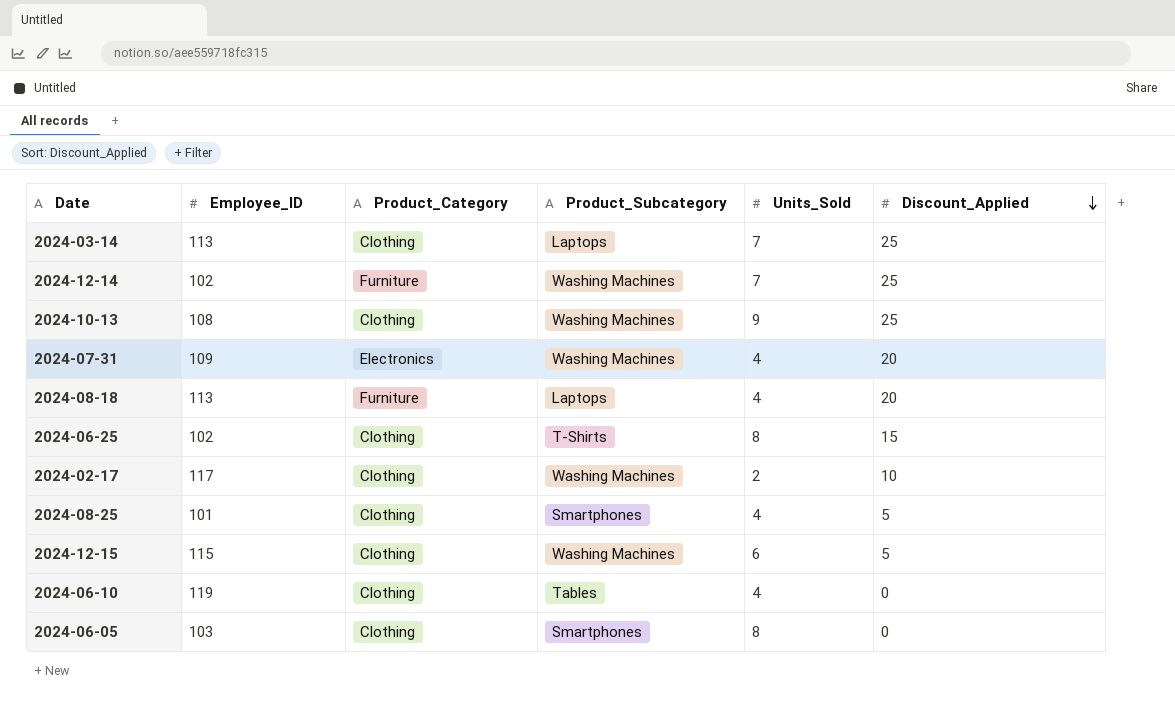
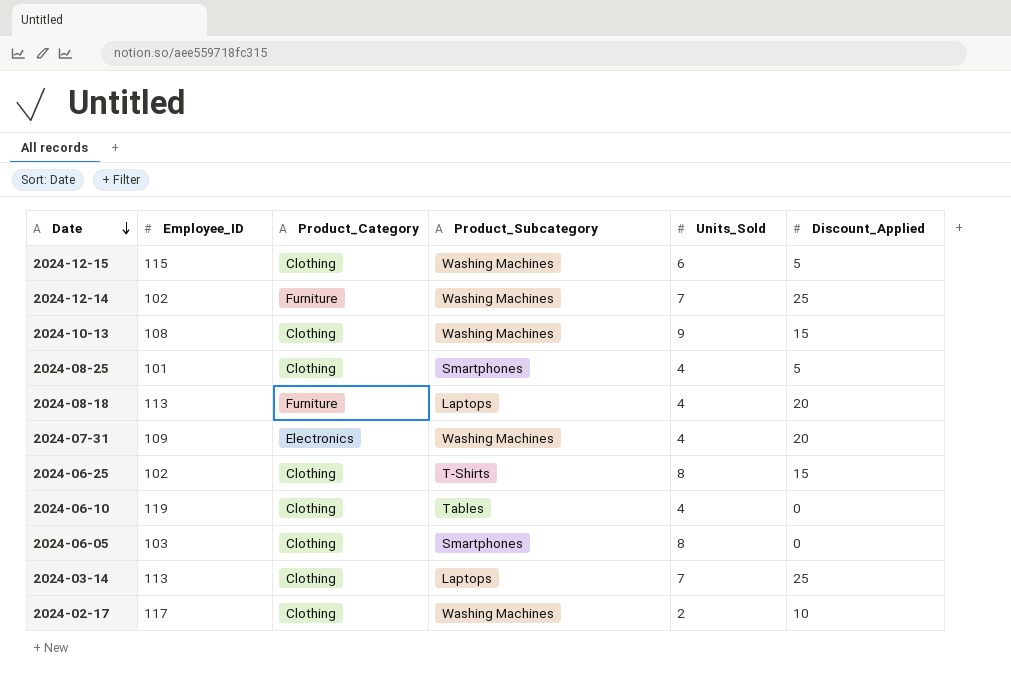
row order: Discount_Applied descending -> Date descending
2024-10-13 | Discount_Applied: 25 -> 15

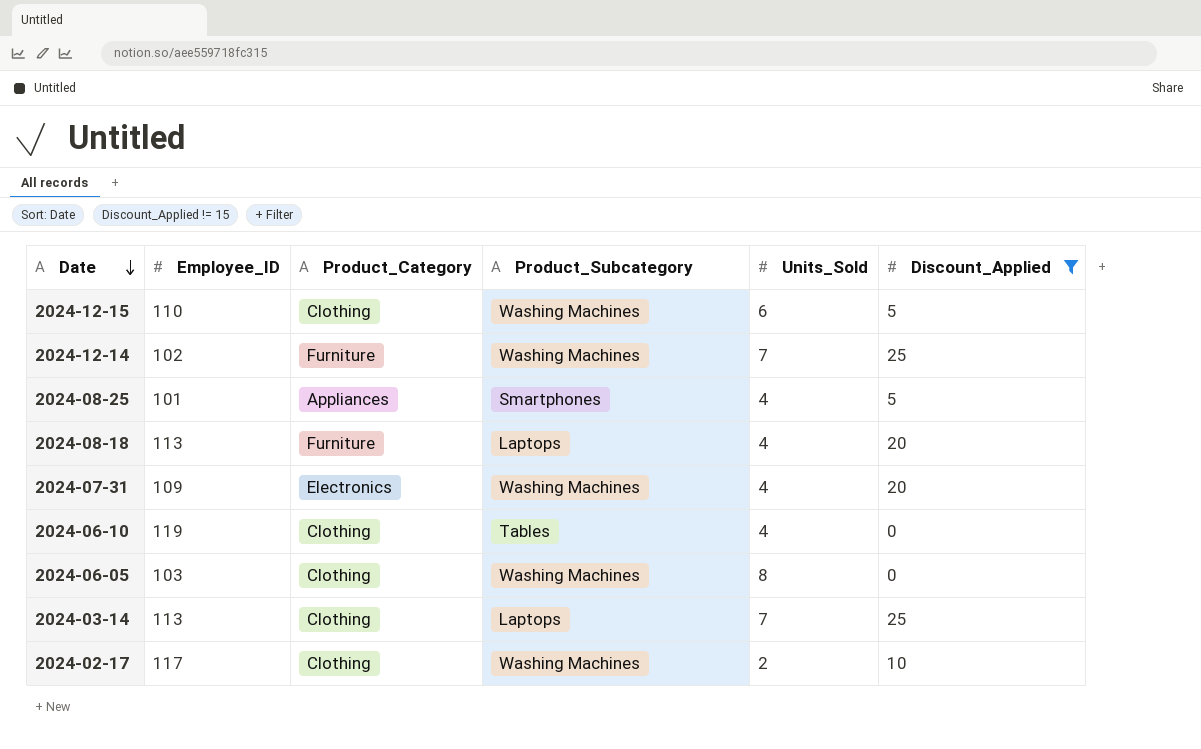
filter: none -> Discount_Applied != 15
2024-12-15 | Employee_ID: 115 -> 110
2024-08-25 | Product_Category: Clothing -> Appliances
2024-06-05 | Product_Subcategory: Smartphones -> Washing Machines

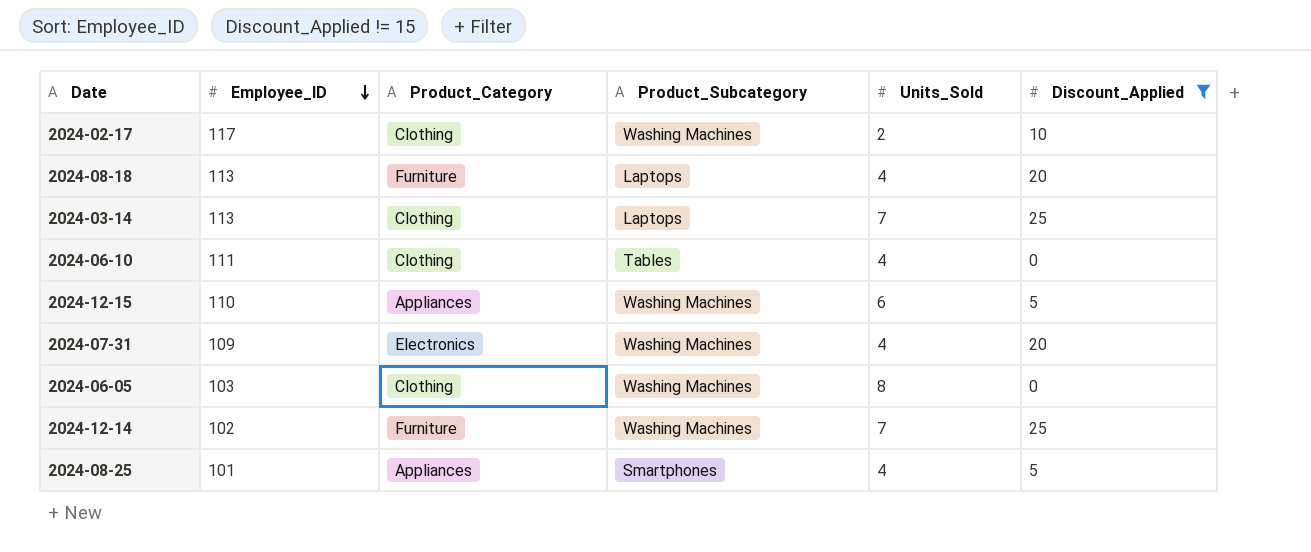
row order: Date descending -> Employee_ID descending
2024-06-10 | Employee_ID: 119 -> 111
2024-12-15 | Product_Category: Clothing -> Appliances

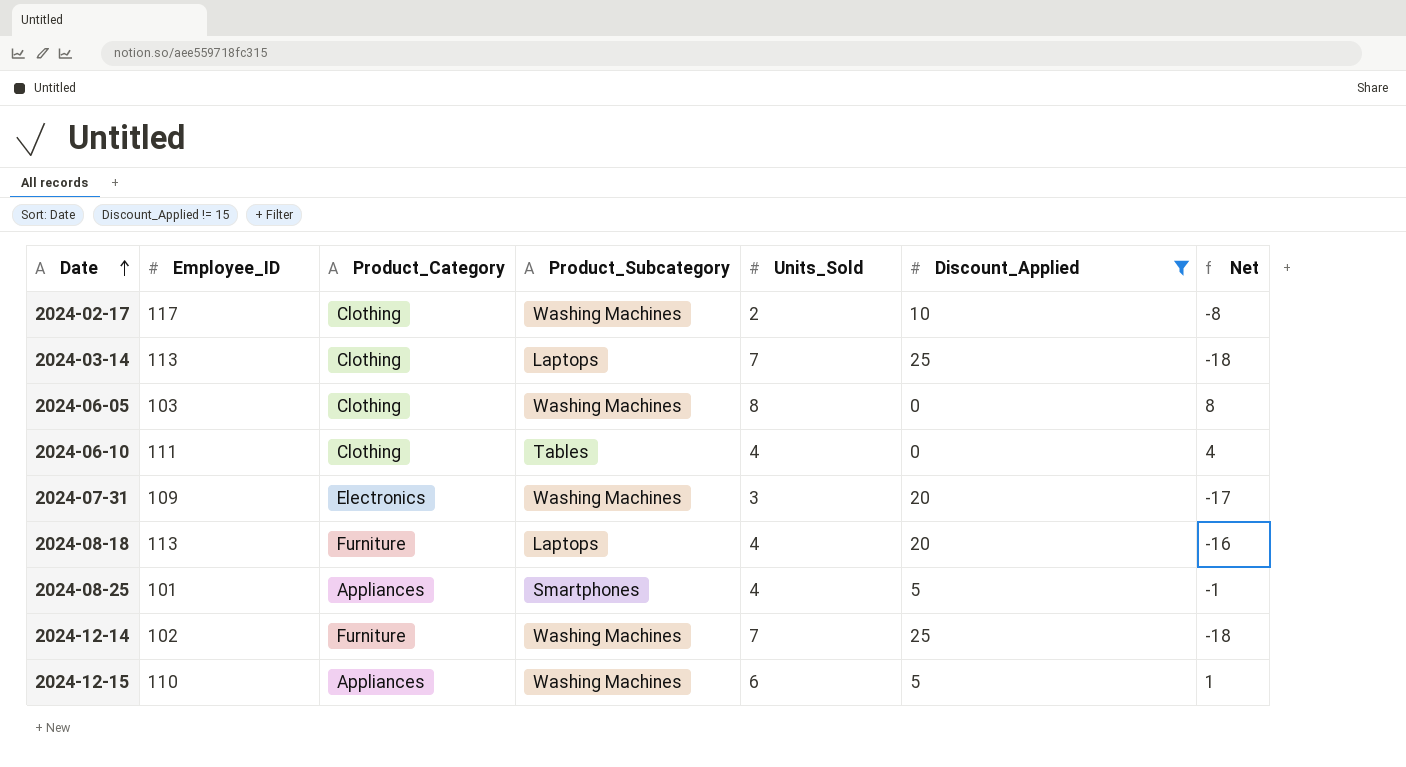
row order: Employee_ID descending -> Date ascending
column Net | formula: none -> [Units_Sold] - [Discount_Applied]
2024-07-31 | Units_Sold: 4 -> 3

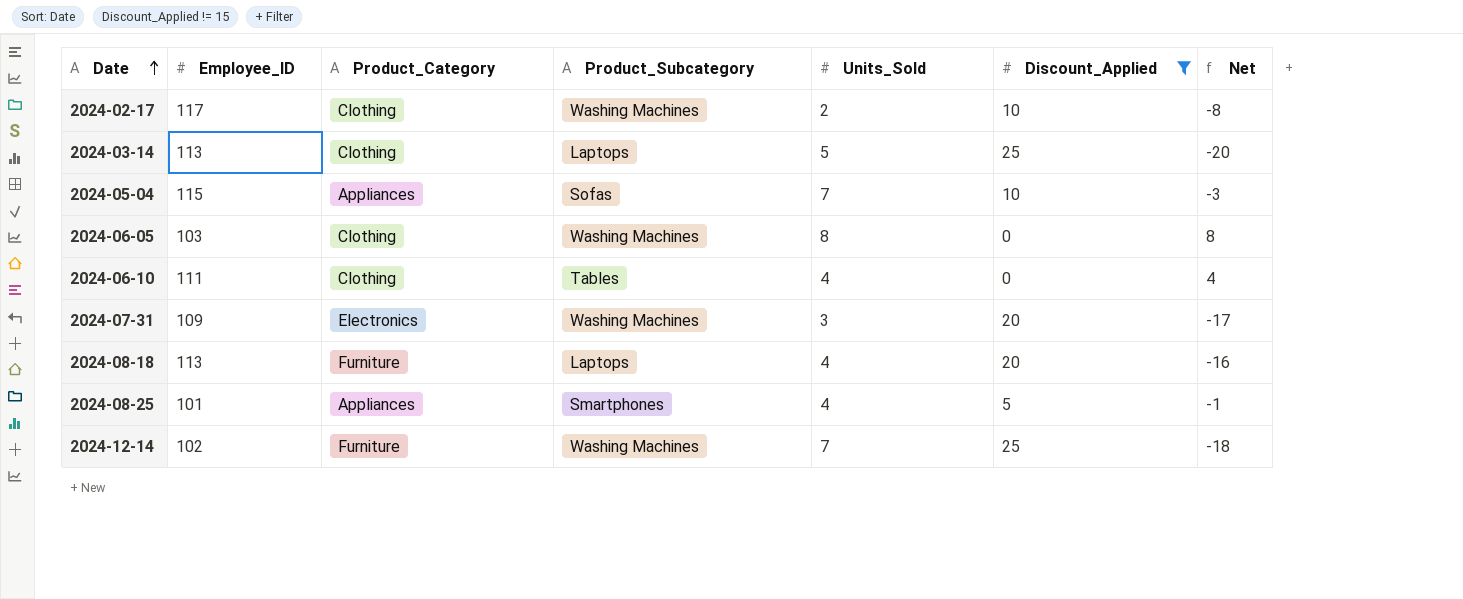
row 2024-12-15: 110 | Appliances | Washing Machines | 6 | 5 | 1 -> none
2024-03-14 | Units_Sold: 7 -> 5
2024-03-14 | Net: -18 -> -20
row 2024-05-04: none -> 115 | Appliances | Sofas | 7 | 10 | -3

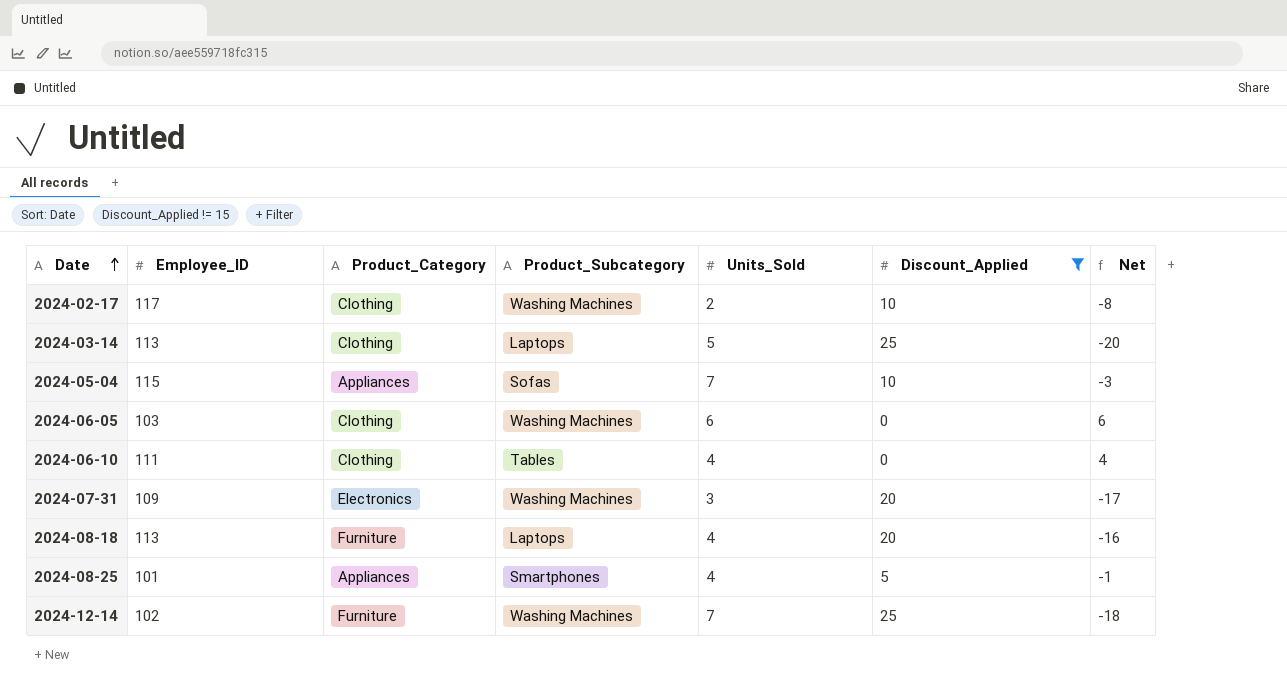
2024-06-05 | Units_Sold: 8 -> 6
2024-06-05 | Net: 8 -> 6

